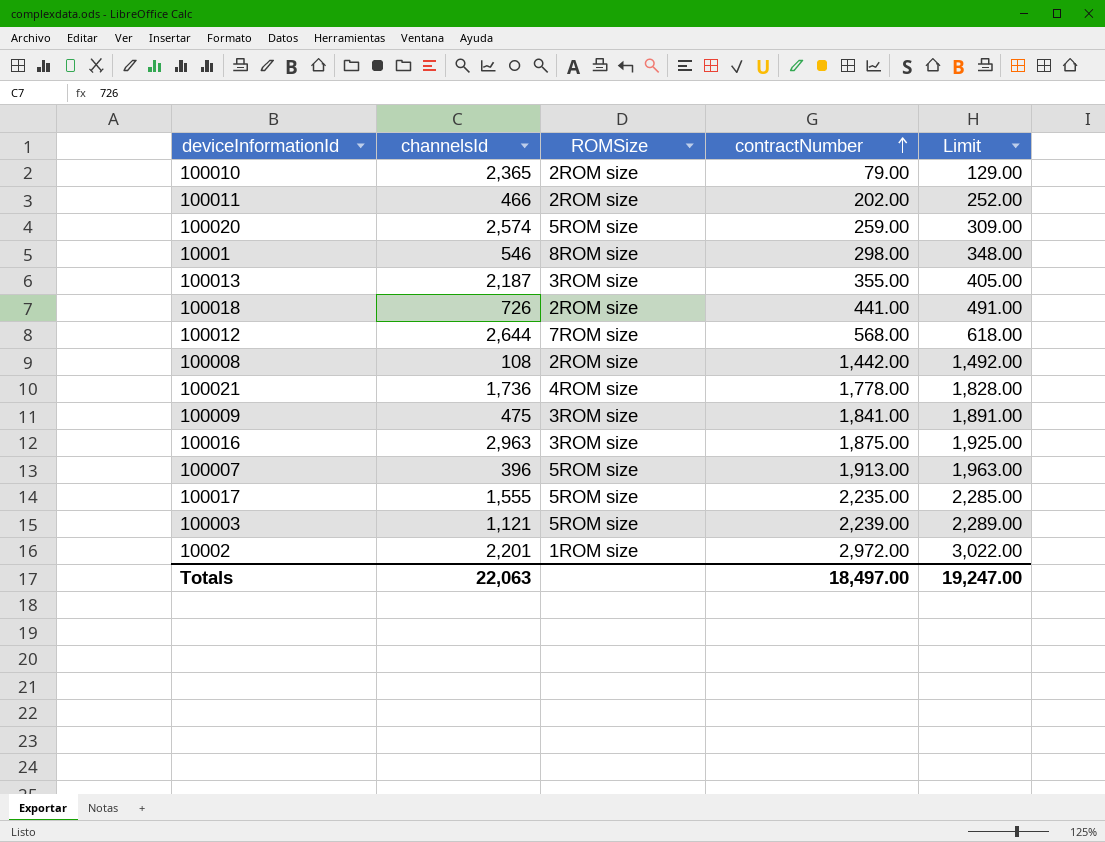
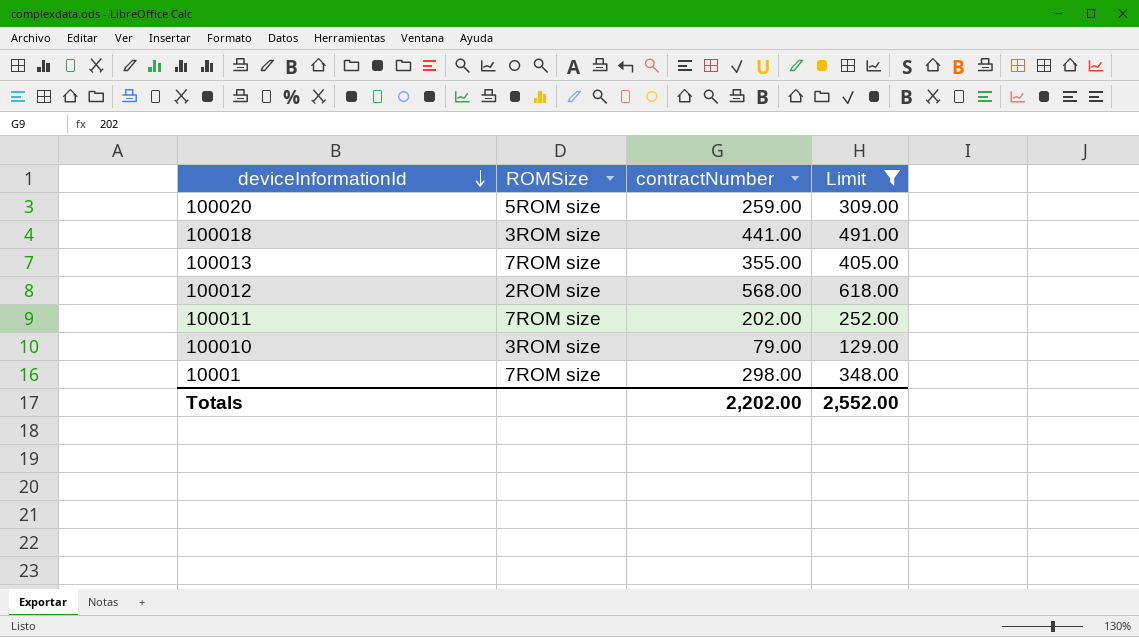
filter: none -> Limit <= 618.00
row order: contractNumber ascending -> deviceInformationId descending
column channelsId | position: 2 -> none
100018 | ROMSize: 2ROM size -> 3ROM size
100013 | ROMSize: 3ROM size -> 7ROM size
100012 | ROMSize: 7ROM size -> 2ROM size
100011 | ROMSize: 2ROM size -> 7ROM size
100010 | ROMSize: 2ROM size -> 3ROM size
10001 | ROMSize: 8ROM size -> 7ROM size
Totals | contractNumber: 18,497.00 -> 2,202.00
Totals | Limit: 19,247.00 -> 2,552.00

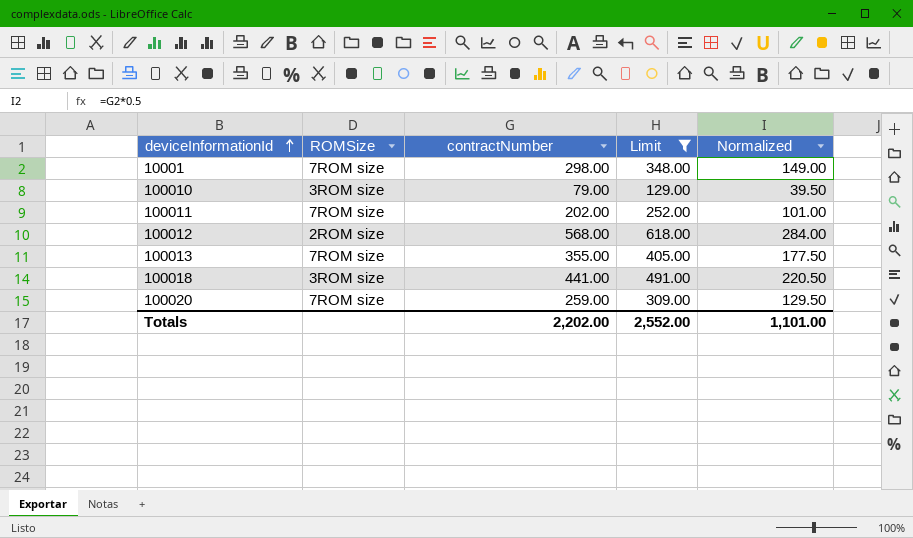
row order: deviceInformationId descending -> deviceInformationId ascending
column Normalized | formula: none -> [contractNumber] * 0.5
100020 | ROMSize: 5ROM size -> 7ROM size

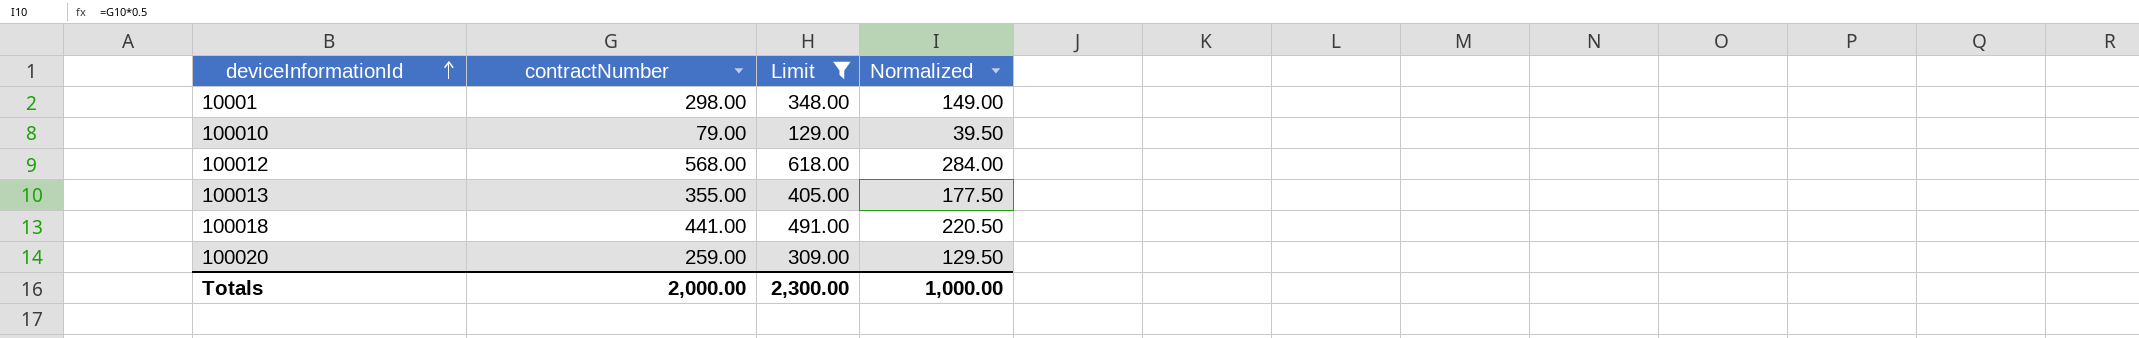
column ROMSize | position: 2 -> none
row 100011: 7ROM size | 202.00 | 252.00 | 101.00 -> none
Totals | contractNumber: 2,202.00 -> 2,000.00
Totals | Limit: 2,552.00 -> 2,300.00
Totals | Normalized: 1,101.00 -> 1,000.00

